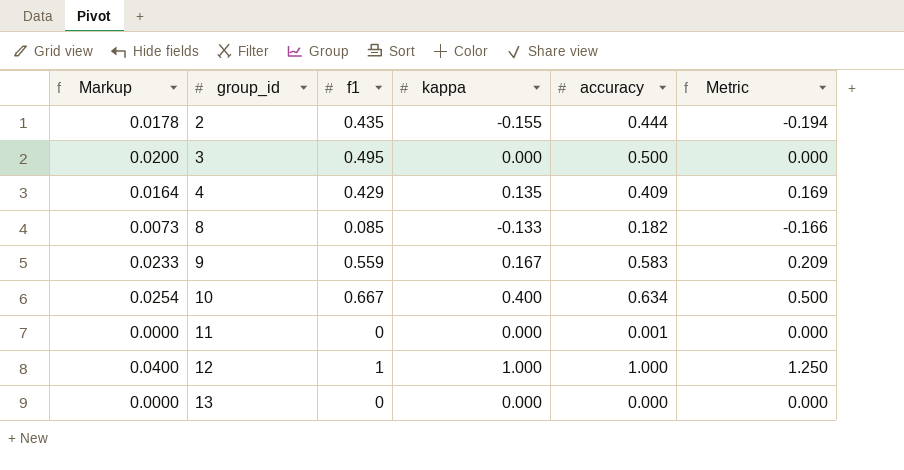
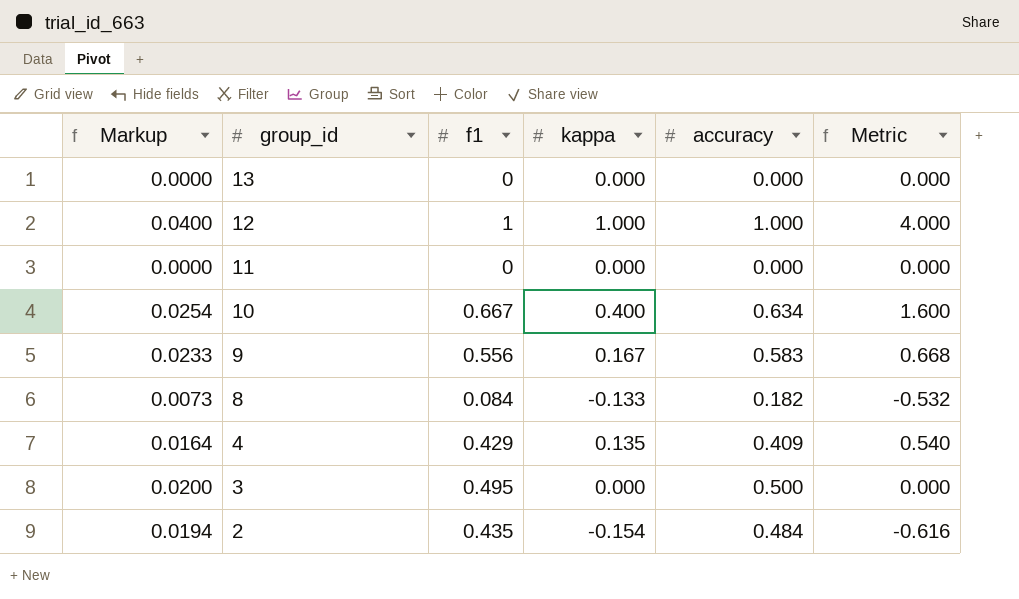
row order: group_id ascending -> group_id descending
column Metric | formula: [kappa] * 1.25 -> [kappa] * 4
11 | accuracy: 0.001 -> 0.000
9 | f1: 0.559 -> 0.556
8 | f1: 0.085 -> 0.084
2 | Markup: 0.0178 -> 0.0194
2 | kappa: -0.155 -> -0.154
2 | accuracy: 0.444 -> 0.484

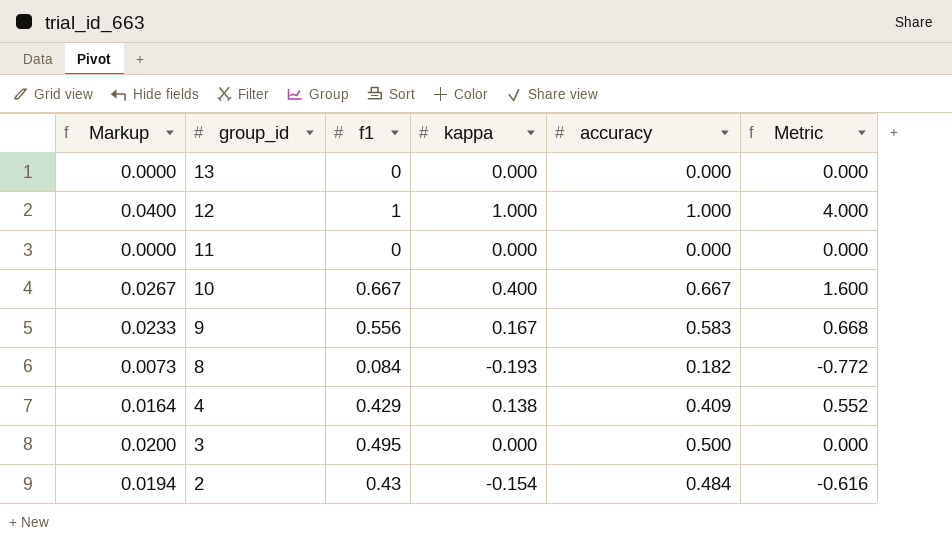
10 | Markup: 0.0254 -> 0.0267
10 | accuracy: 0.634 -> 0.667
8 | kappa: -0.133 -> -0.193
8 | Metric: -0.532 -> -0.772
4 | kappa: 0.135 -> 0.138
4 | Metric: 0.540 -> 0.552
2 | f1: 0.435 -> 0.43

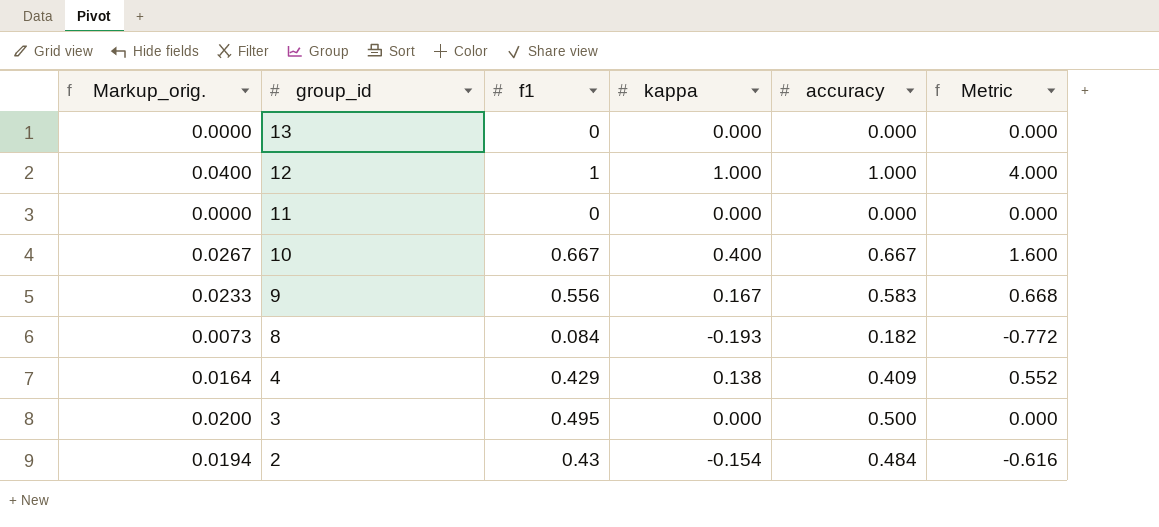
column name: Markup -> Markup_orig.

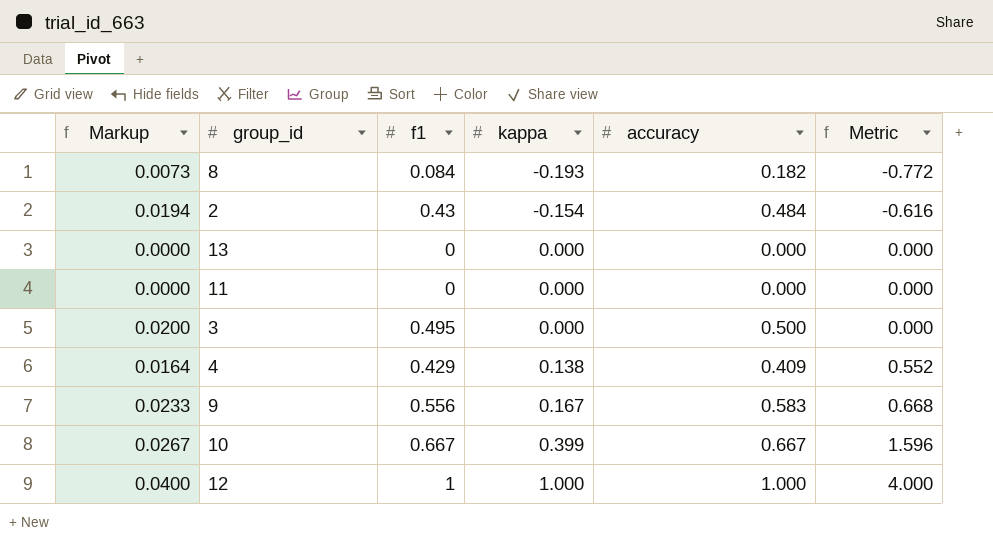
row order: group_id descending -> kappa ascending
column name: Markup_orig. -> Markup
10 | kappa: 0.400 -> 0.399
10 | Metric: 1.600 -> 1.596

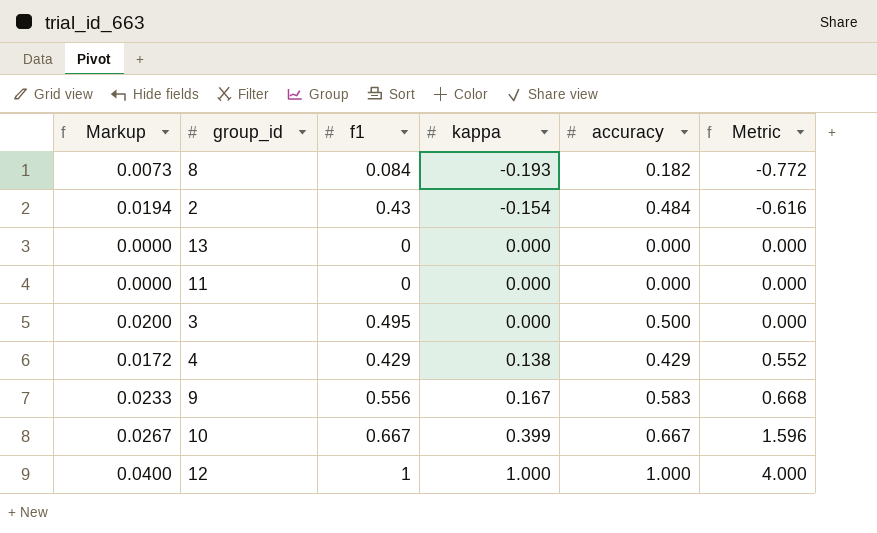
4 | Markup: 0.0164 -> 0.0172
4 | accuracy: 0.409 -> 0.429

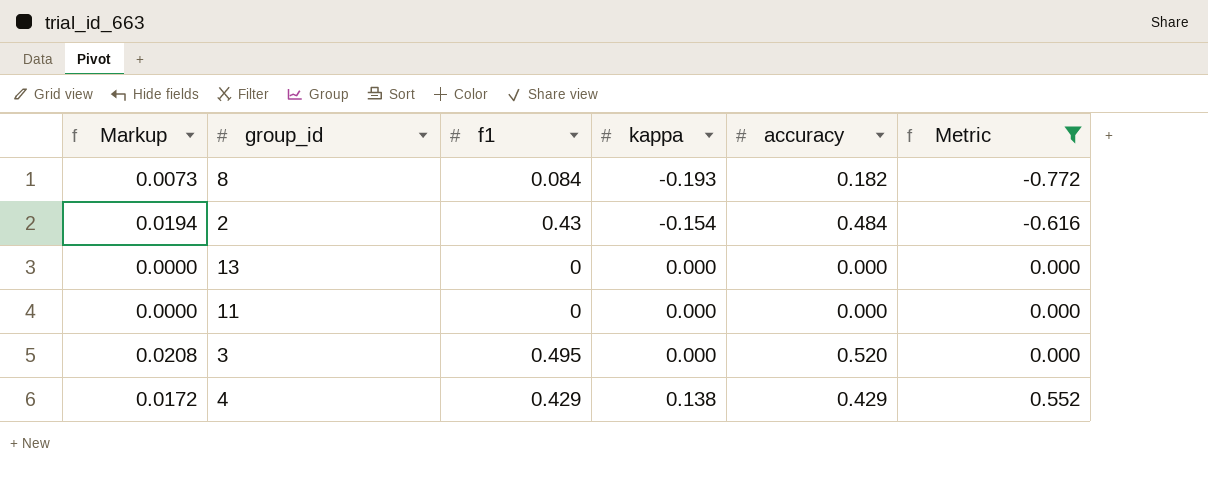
filter: none -> Metric <= 0.552
3 | Markup: 0.0200 -> 0.0208
3 | accuracy: 0.500 -> 0.520

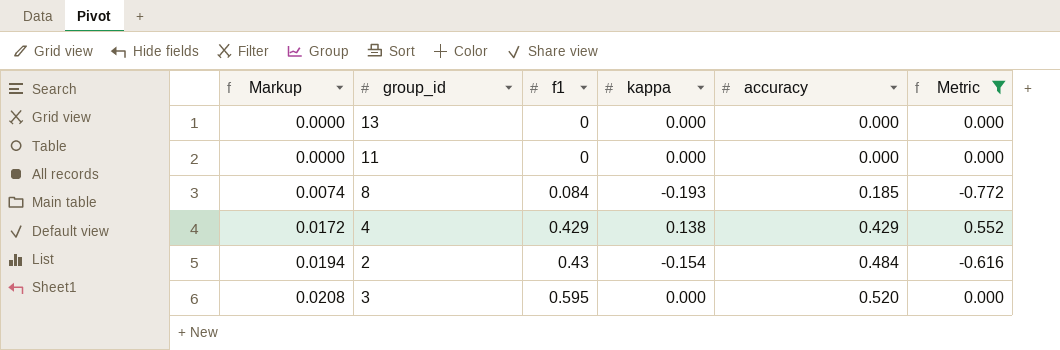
row order: kappa ascending -> Markup ascending
8 | Markup: 0.0073 -> 0.0074
8 | accuracy: 0.182 -> 0.185
3 | f1: 0.495 -> 0.595

